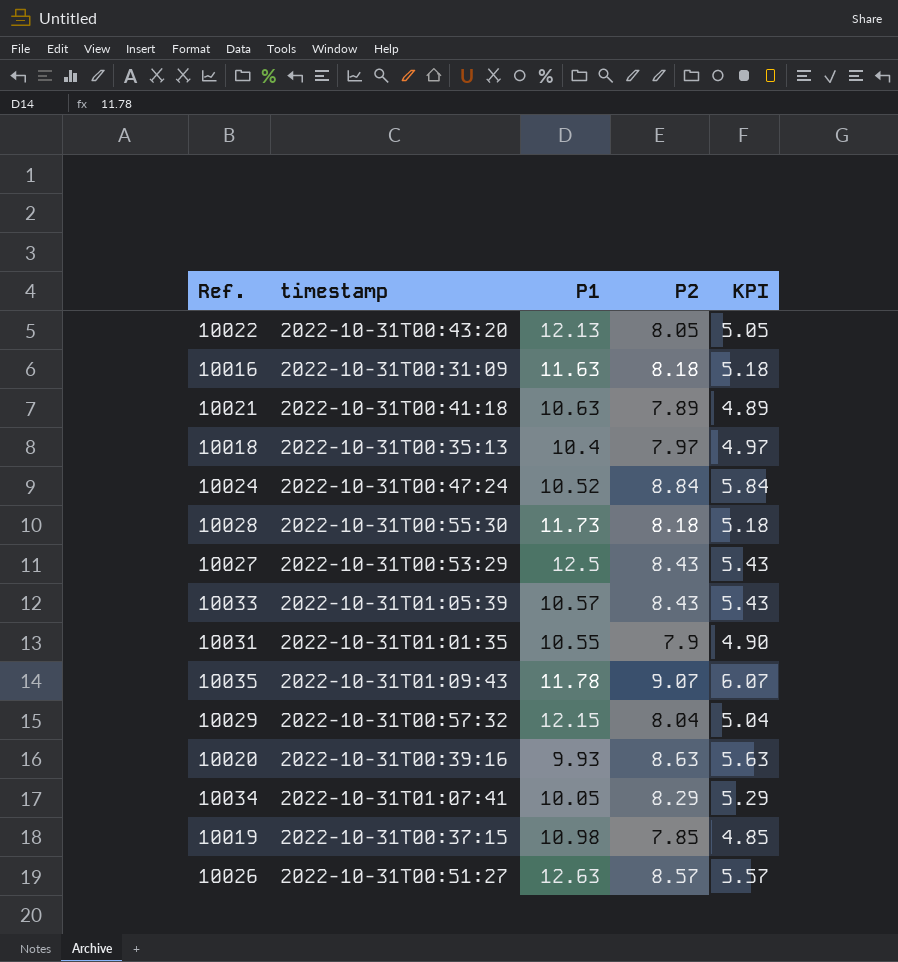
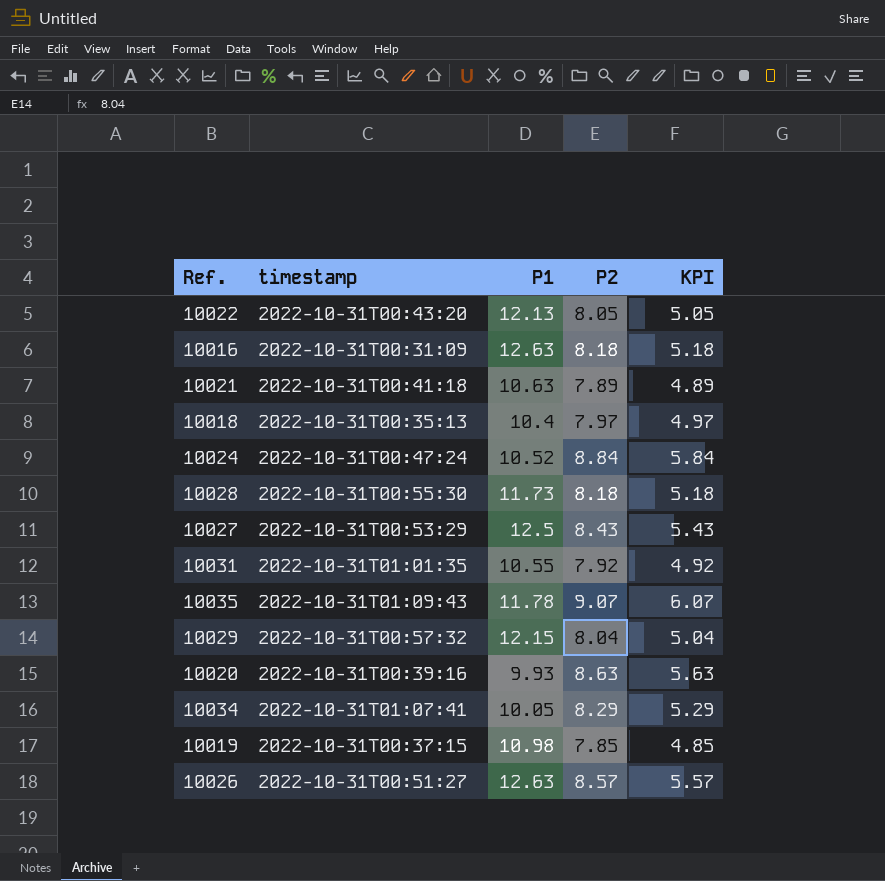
row 10033: 2022-10-31T01:05:39 | 10.57 | 8.43 | 5.43 -> none
10016 | P1: 11.63 -> 12.63
10031 | P2: 7.9 -> 7.92
10031 | KPI: 4.90 -> 4.92

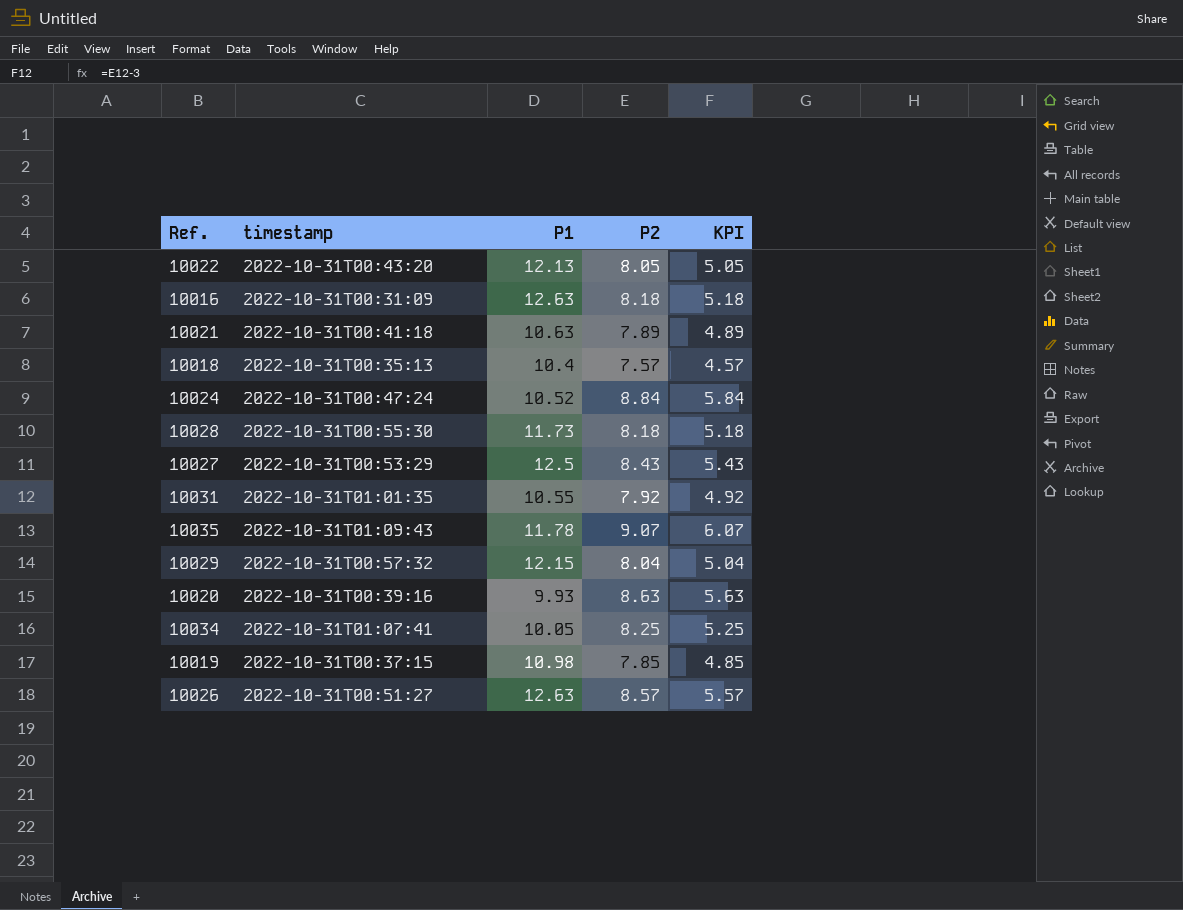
10018 | P2: 7.97 -> 7.57
10018 | KPI: 4.97 -> 4.57
10034 | P2: 8.29 -> 8.25
10034 | KPI: 5.29 -> 5.25

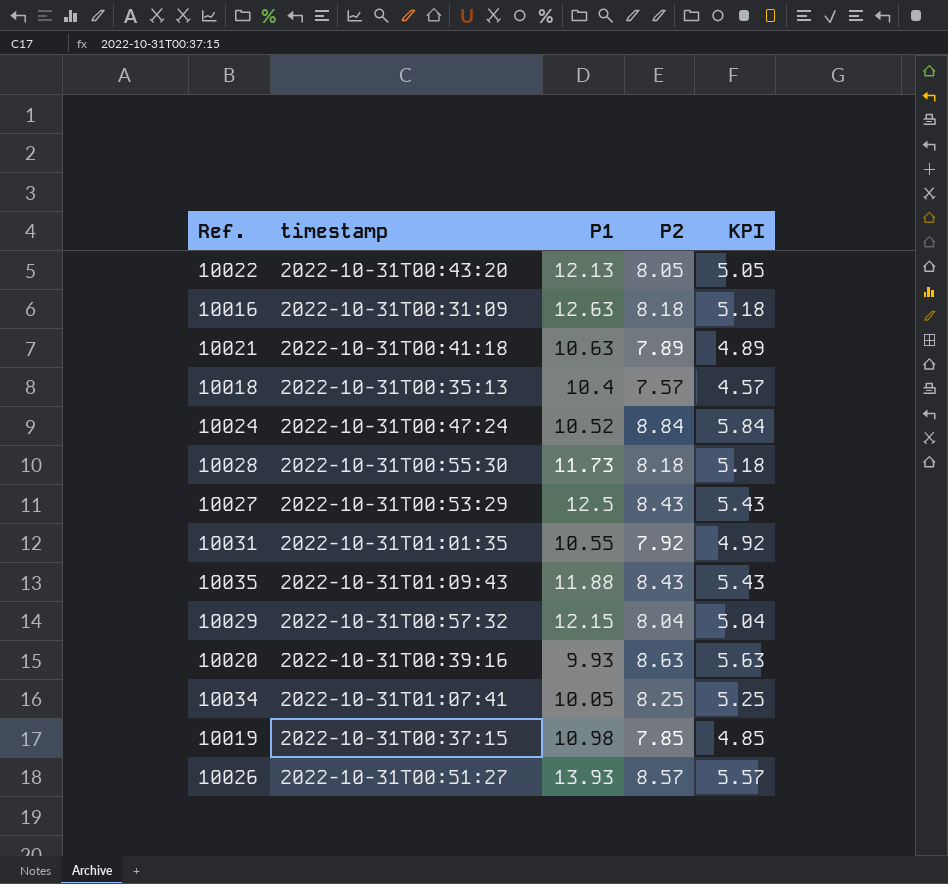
10035 | P1: 11.78 -> 11.88
10035 | P2: 9.07 -> 8.43
10035 | KPI: 6.07 -> 5.43
10026 | P1: 12.63 -> 13.93

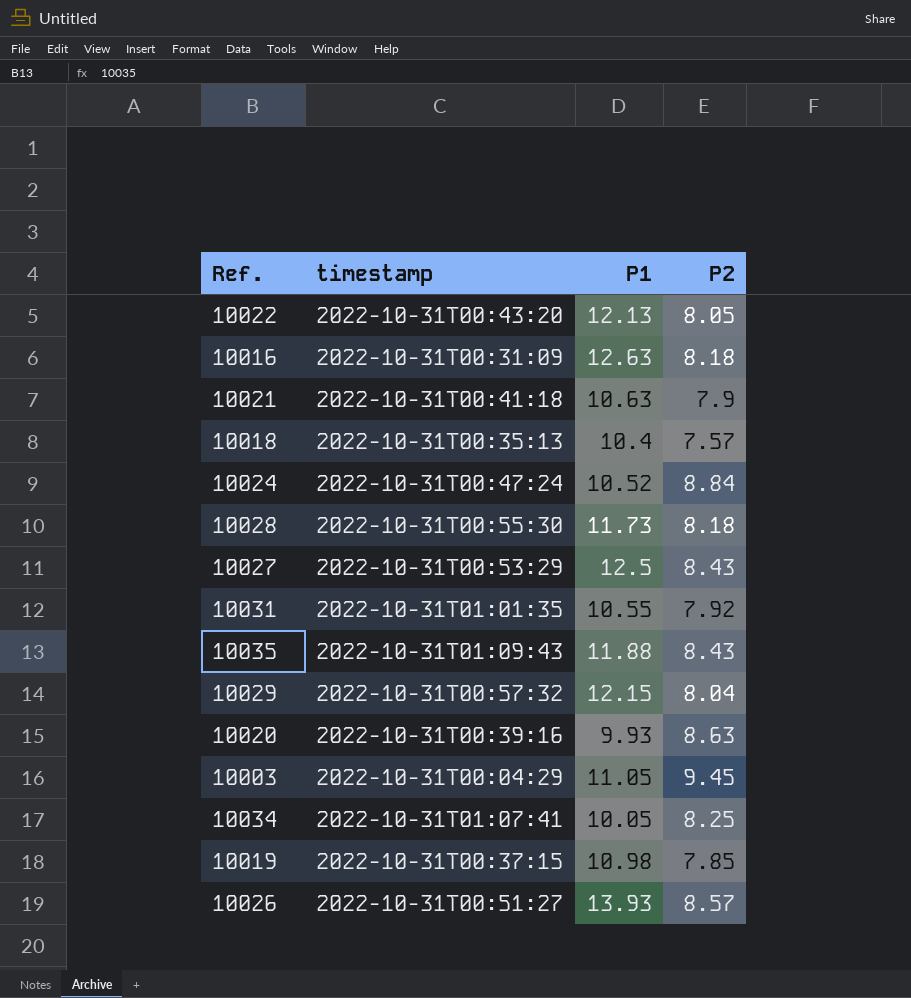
column KPI | formula: [P2] - 3 -> none
10021 | P2: 7.89 -> 7.9
row 10003: none -> 2022-10-31T00:04:29 | 11.05 | 9.45

